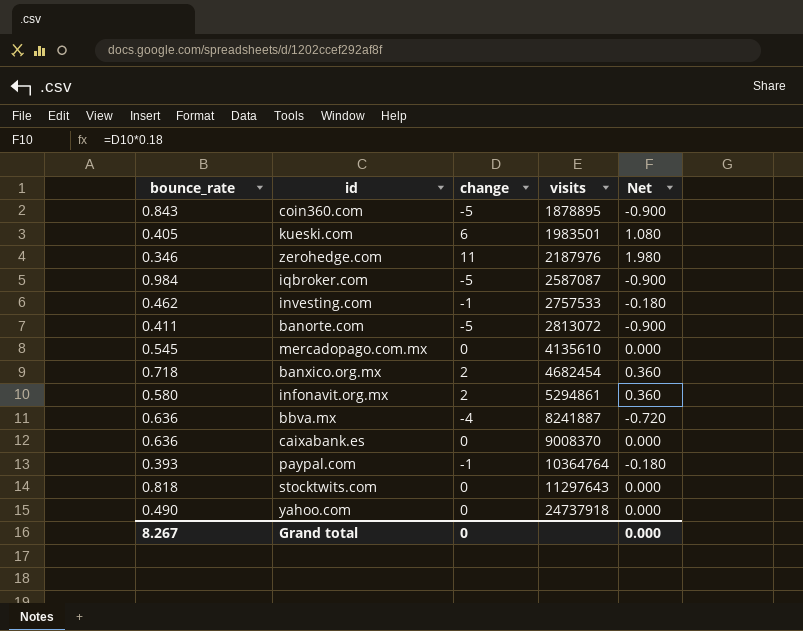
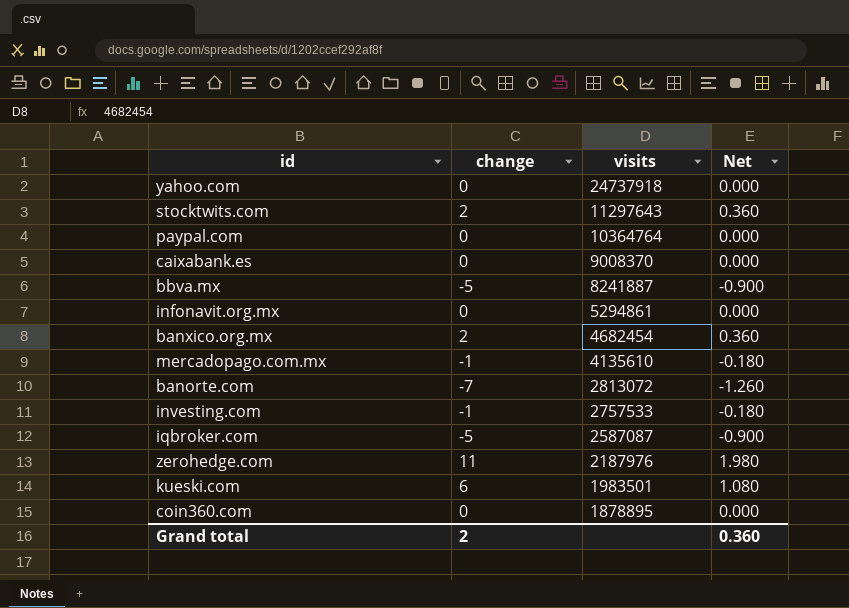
row order: visits ascending -> visits descending
column bounce_rate | position: 1 -> none
stocktwits.com | change: 0 -> 2
stocktwits.com | Net: 0.000 -> 0.360
paypal.com | change: -1 -> 0
paypal.com | Net: -0.180 -> 0.000
bbva.mx | change: -4 -> -5
bbva.mx | Net: -0.720 -> -0.900
infonavit.org.mx | change: 2 -> 0
infonavit.org.mx | Net: 0.360 -> 0.000
mercadopago.com.mx | change: 0 -> -1
mercadopago.com.mx | Net: 0.000 -> -0.180
banorte.com | change: -5 -> -7
banorte.com | Net: -0.900 -> -1.260
coin360.com | change: -5 -> 0
coin360.com | Net: -0.900 -> 0.000
Grand total | change: 0 -> 2
Grand total | Net: 0.000 -> 0.360

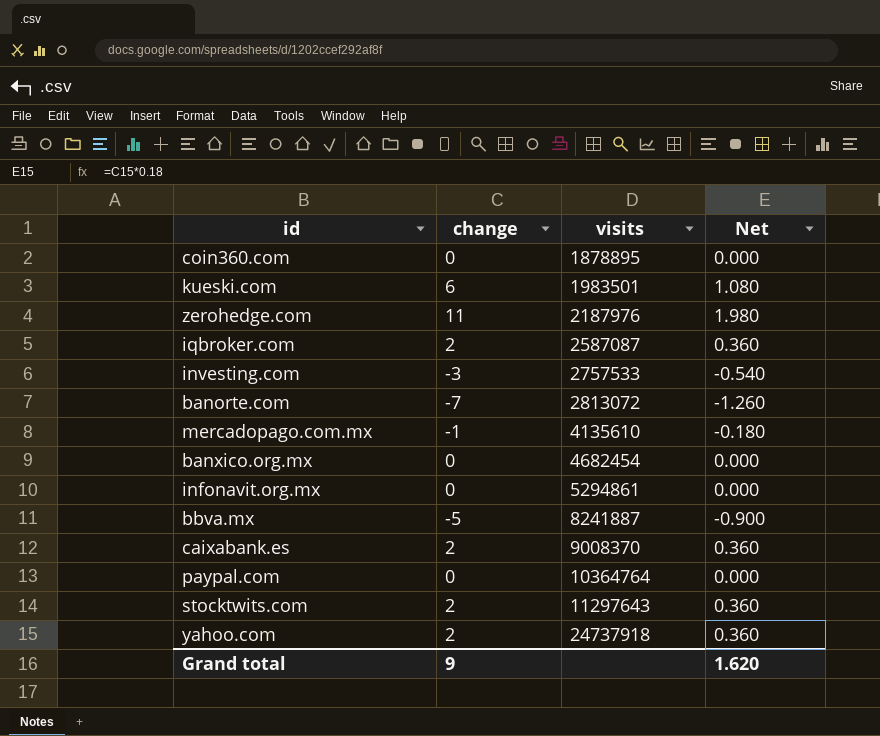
row order: visits descending -> visits ascending
iqbroker.com | change: -5 -> 2
iqbroker.com | Net: -0.900 -> 0.360
investing.com | change: -1 -> -3
investing.com | Net: -0.180 -> -0.540
banxico.org.mx | change: 2 -> 0
banxico.org.mx | Net: 0.360 -> 0.000
caixabank.es | change: 0 -> 2
caixabank.es | Net: 0.000 -> 0.360
yahoo.com | change: 0 -> 2
yahoo.com | Net: 0.000 -> 0.360
Grand total | change: 2 -> 9
Grand total | Net: 0.360 -> 1.620

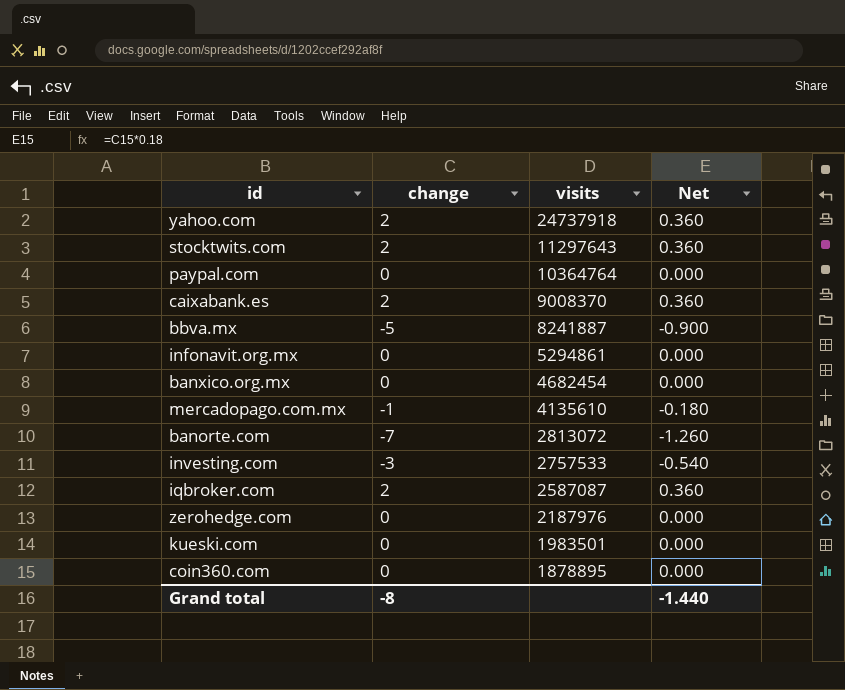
row order: visits ascending -> visits descending
zerohedge.com | change: 11 -> 0
zerohedge.com | Net: 1.980 -> 0.000
kueski.com | change: 6 -> 0
kueski.com | Net: 1.080 -> 0.000
Grand total | change: 9 -> -8
Grand total | Net: 1.620 -> -1.440

